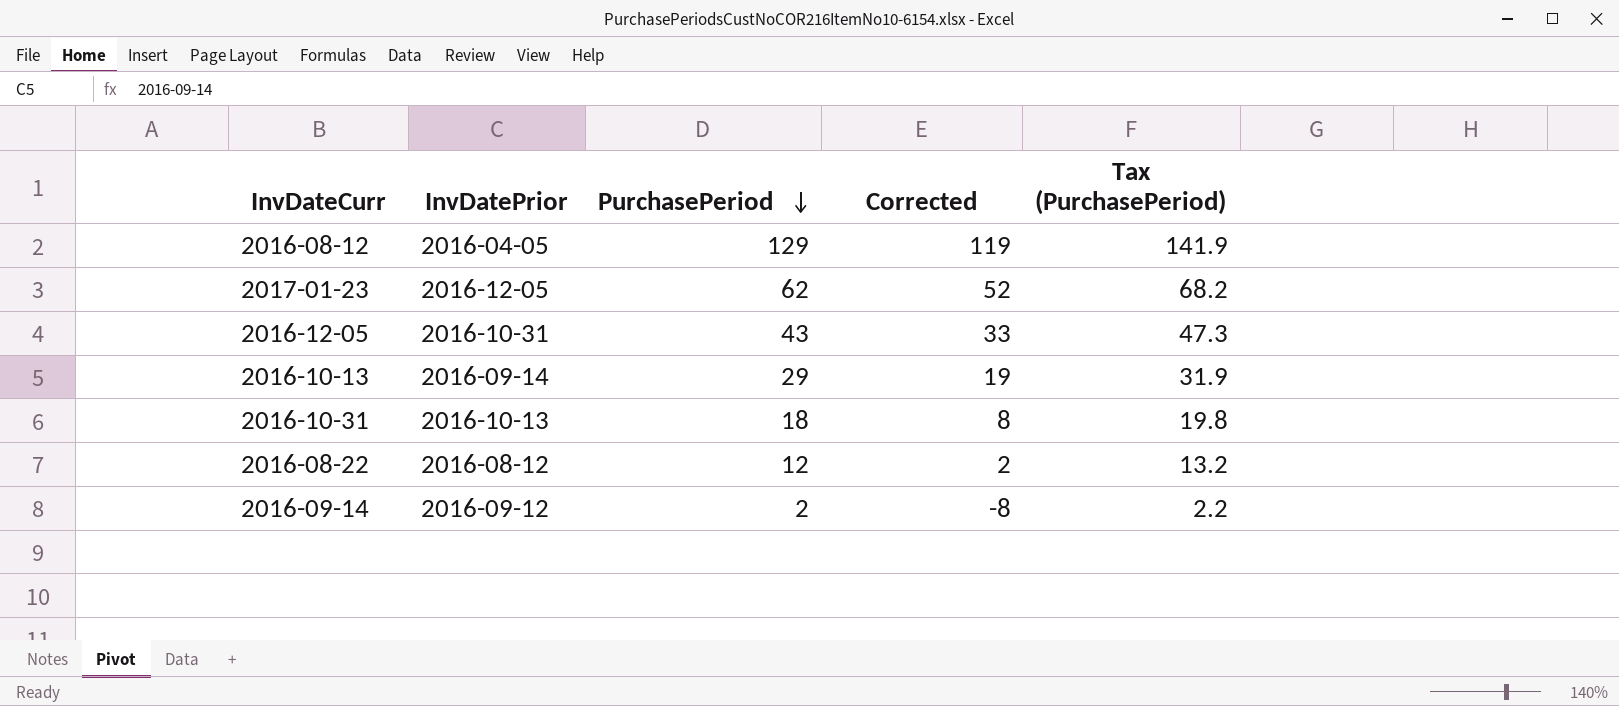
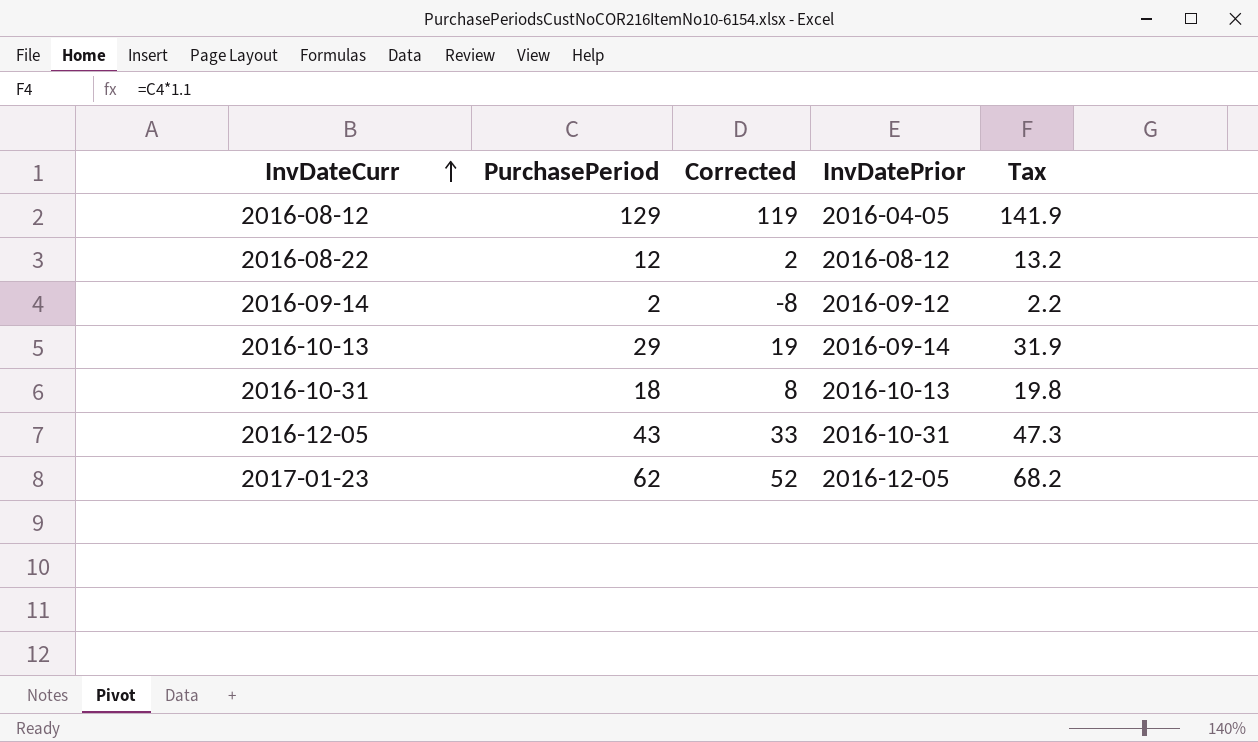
row order: PurchasePeriod descending -> InvDateCurr ascending
column InvDatePrior | position: 2 -> 4
column name: Tax (PurchasePeriod) -> Tax

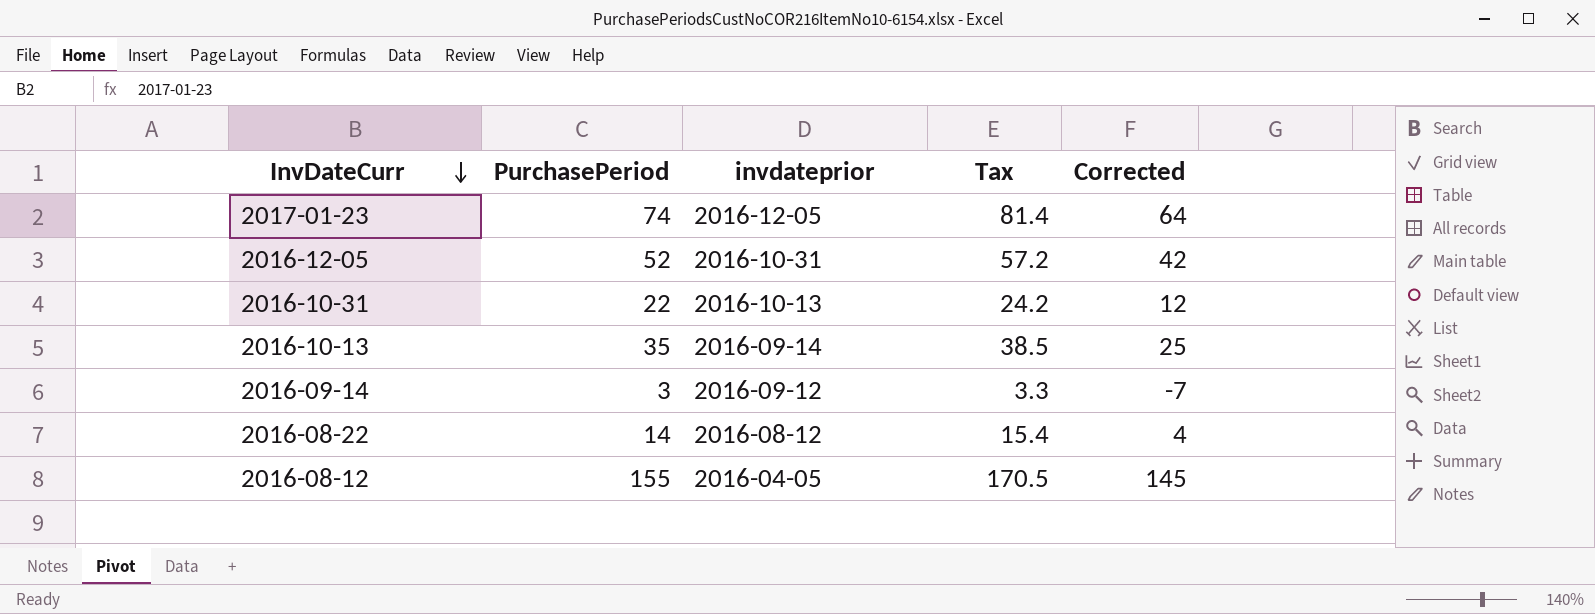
row order: InvDateCurr ascending -> InvDateCurr descending
column name: InvDatePrior -> invdateprior
column Corrected | position: 3 -> 5
2017-01-23 | PurchasePeriod: 62 -> 74
2017-01-23 | Tax: 68.2 -> 81.4
2017-01-23 | Corrected: 52 -> 64
2016-12-05 | PurchasePeriod: 43 -> 52
2016-12-05 | Tax: 47.3 -> 57.2
2016-12-05 | Corrected: 33 -> 42
2016-10-31 | PurchasePeriod: 18 -> 22
2016-10-31 | Tax: 19.8 -> 24.2
2016-10-31 | Corrected: 8 -> 12
2016-10-13 | PurchasePeriod: 29 -> 35
2016-10-13 | Tax: 31.9 -> 38.5
2016-10-13 | Corrected: 19 -> 25
2016-09-14 | PurchasePeriod: 2 -> 3
2016-09-14 | Tax: 2.2 -> 3.3
2016-09-14 | Corrected: -8 -> -7
2016-08-22 | PurchasePeriod: 12 -> 14
2016-08-22 | Tax: 13.2 -> 15.4
2016-08-22 | Corrected: 2 -> 4
2016-08-12 | PurchasePeriod: 129 -> 155
2016-08-12 | Tax: 141.9 -> 170.5
2016-08-12 | Corrected: 119 -> 145

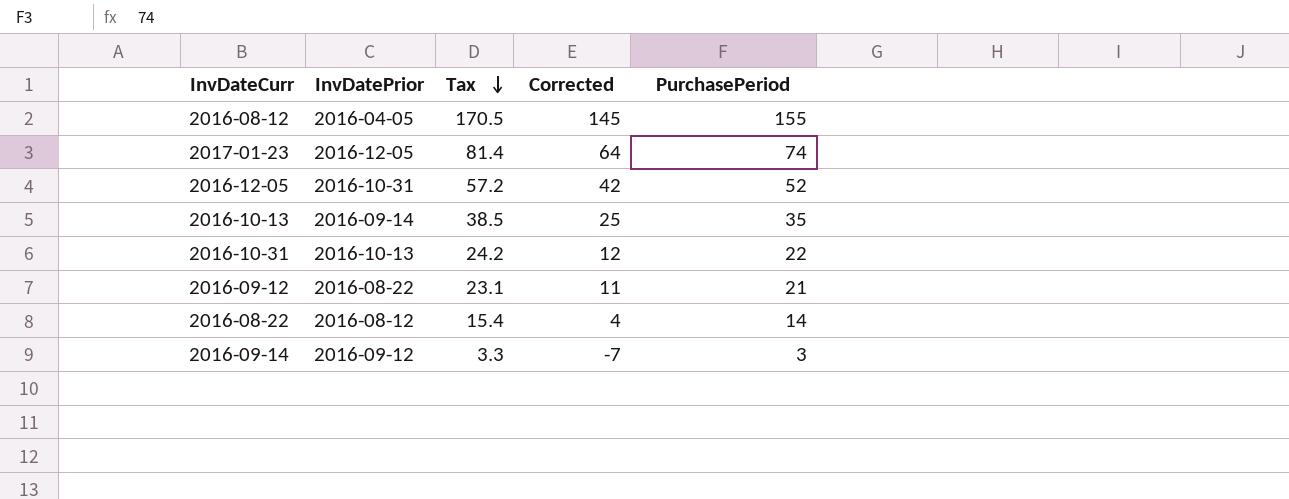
row order: InvDateCurr descending -> Tax descending
column name: invdateprior -> InvDatePrior
column PurchasePeriod | position: 2 -> 5
row 2016-09-12: none -> 2016-08-22 | 23.1 | 11 | 21

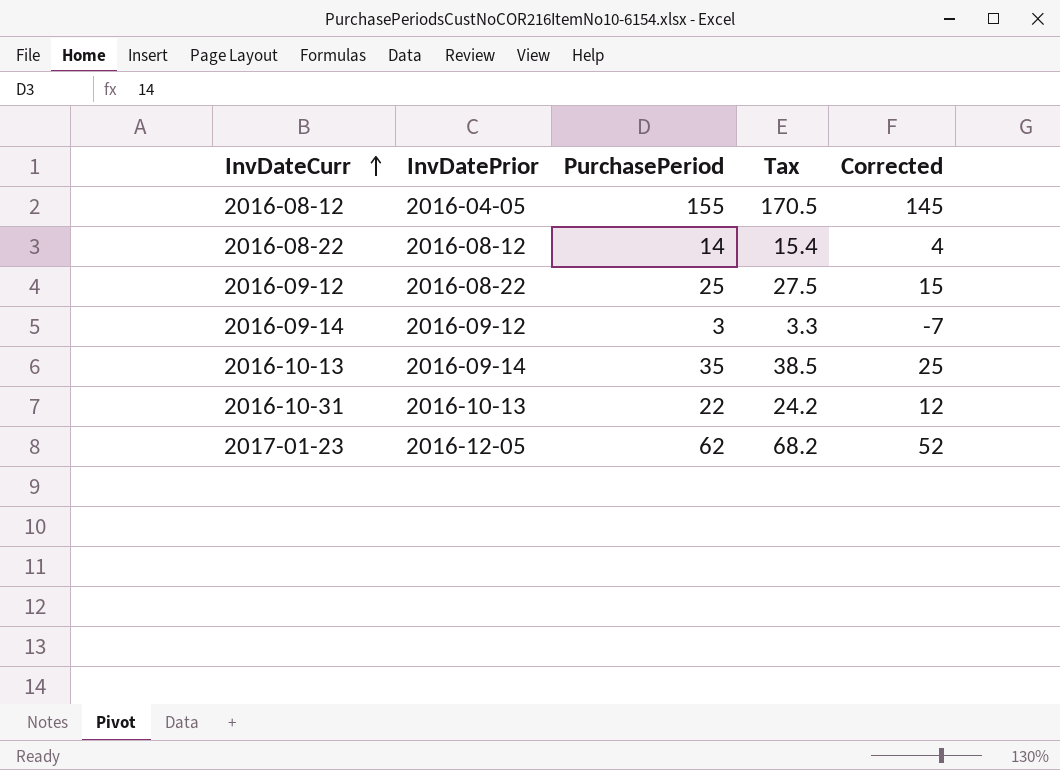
row order: Tax descending -> InvDateCurr ascending
column PurchasePeriod | position: 5 -> 3
row 2016-12-05: 2016-10-31 | 57.2 | 42 | 52 -> none
2016-09-12 | PurchasePeriod: 21 -> 25
2016-09-12 | Tax: 23.1 -> 27.5
2016-09-12 | Corrected: 11 -> 15
2017-01-23 | PurchasePeriod: 74 -> 62
2017-01-23 | Tax: 81.4 -> 68.2
2017-01-23 | Corrected: 64 -> 52

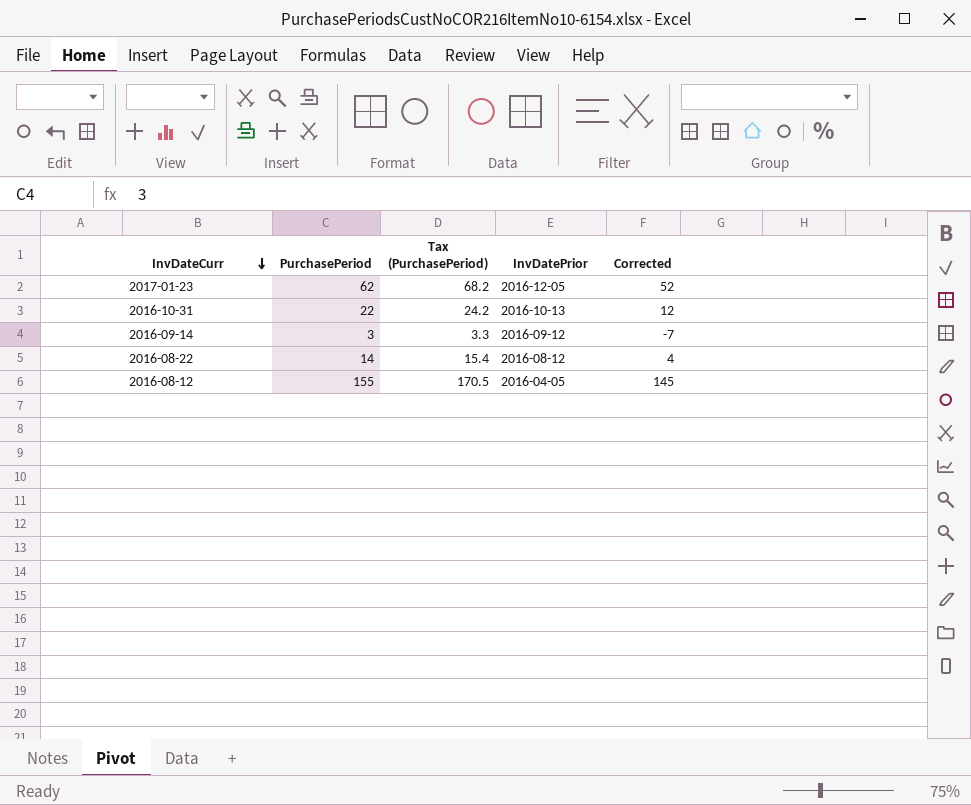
row order: InvDateCurr ascending -> InvDateCurr descending
column name: Tax -> Tax (PurchasePeriod)
column InvDatePrior | position: 2 -> 4
row 2016-09-12: 2016-08-22 | 25 | 27.5 | 15 -> none
row 2016-10-13: 2016-09-14 | 35 | 38.5 | 25 -> none

